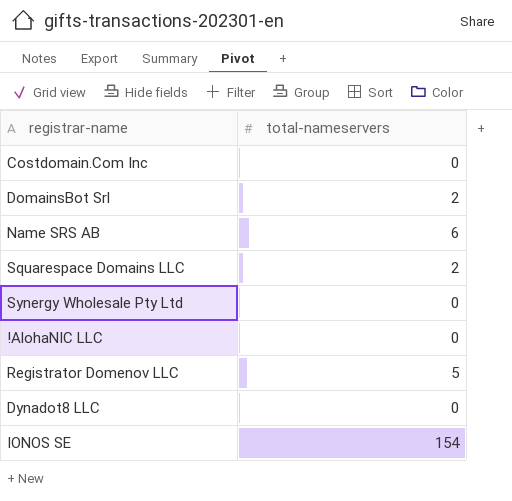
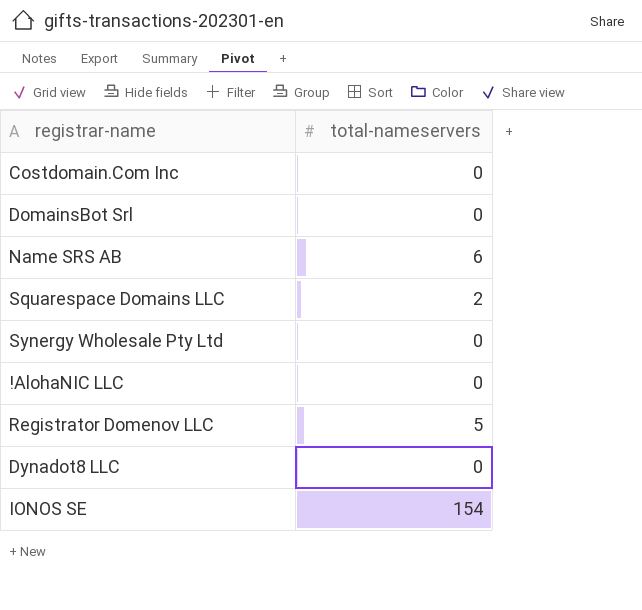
DomainsBot Srl | total-nameservers: 2 -> 0

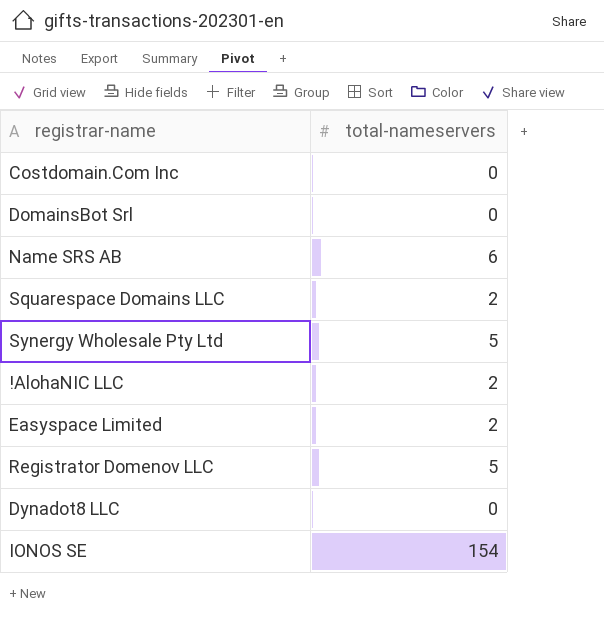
Synergy Wholesale Pty Ltd | total-nameservers: 0 -> 5
!AlohaNIC LLC | total-nameservers: 0 -> 2
row Easyspace Limited: none -> 2

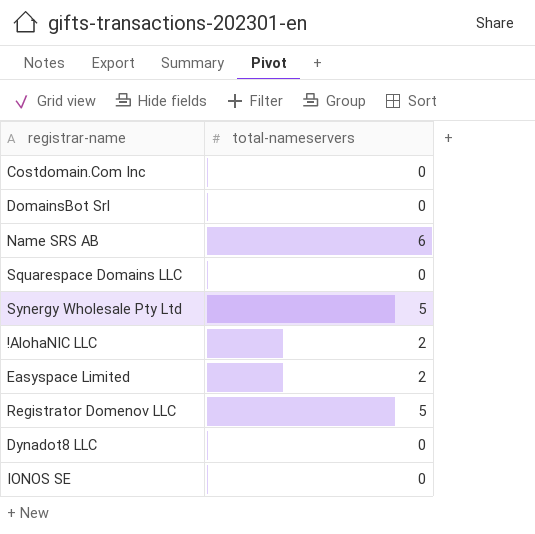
Squarespace Domains LLC | total-nameservers: 2 -> 0
IONOS SE | total-nameservers: 154 -> 0

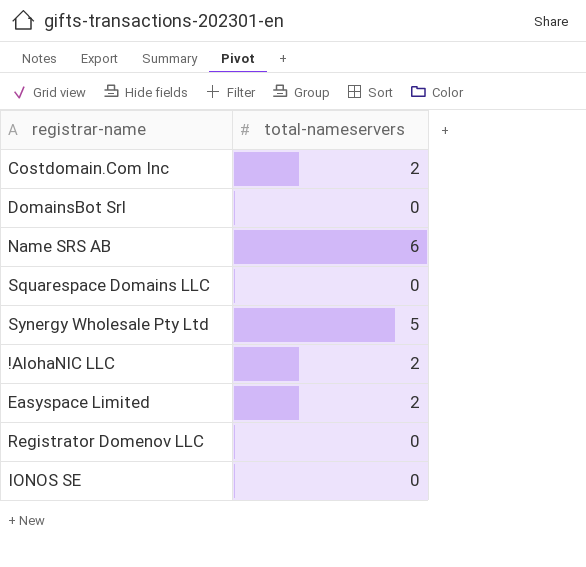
row Dynadot8 LLC: 0 -> none
Costdomain.Com Inc | total-nameservers: 0 -> 2
Registrator Domenov LLC | total-nameservers: 5 -> 0

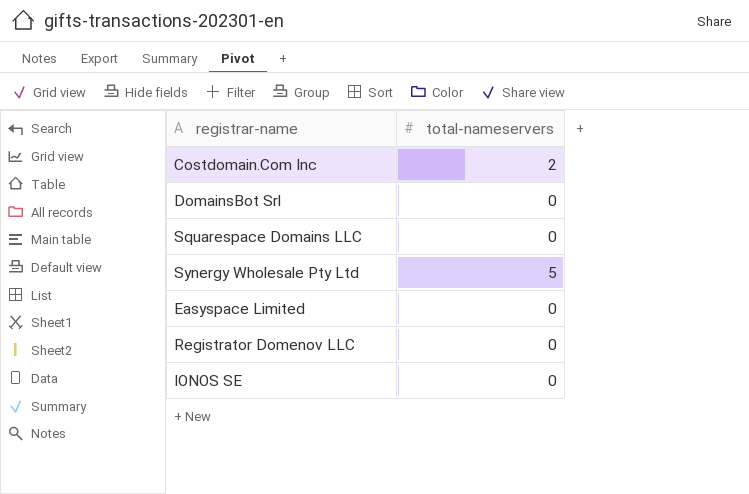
row Name SRS AB: 6 -> none
row !AlohaNIC LLC: 2 -> none
Easyspace Limited | total-nameservers: 2 -> 0

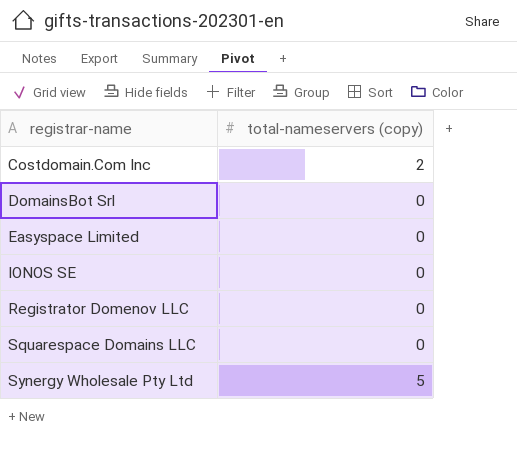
row order: none -> registrar-name ascending
column name: total-nameservers -> total-nameservers (copy)

